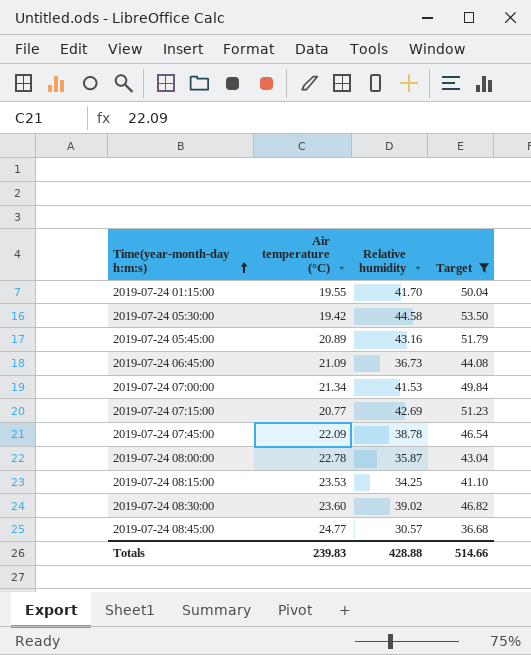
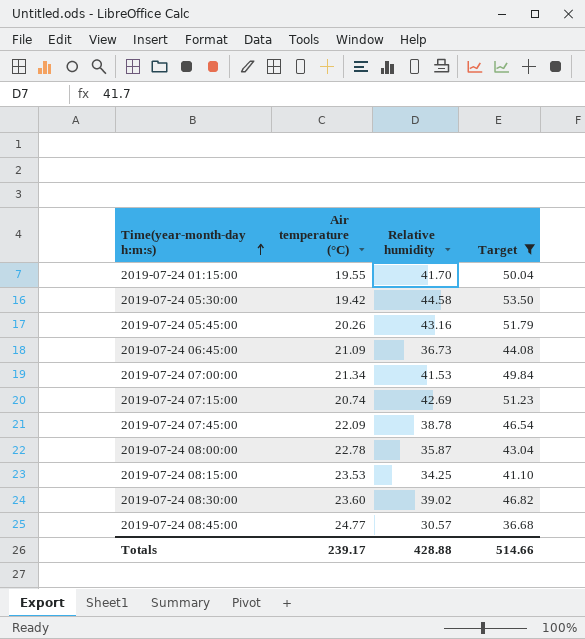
2019-07-24 05:45:00 | Air temperature (°C): 20.89 -> 20.26
2019-07-24 07:15:00 | Air temperature (°C): 20.77 -> 20.74
Totals | Air temperature (°C): 239.83 -> 239.17

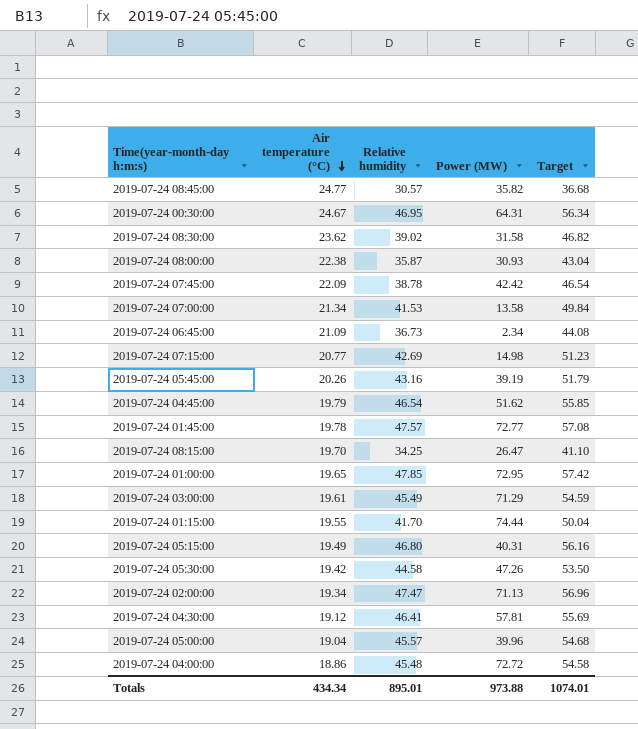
filter: Target <= 53.50 -> none
row order: Time(year-month-day h:m:s) ascending -> Air temperature (°C) descending
column Power (MW) | position: none -> 4
2019-07-24 08:30:00 | Air temperature (°C): 23.60 -> 23.62
2019-07-24 08:00:00 | Air temperature (°C): 22.78 -> 22.38
2019-07-24 07:15:00 | Air temperature (°C): 20.74 -> 20.77
2019-07-24 08:15:00 | Air temperature (°C): 23.53 -> 19.70
Totals | Air temperature (°C): 239.17 -> 434.34
Totals | Relative humidity: 428.88 -> 895.01
Totals | Target: 514.66 -> 1074.01

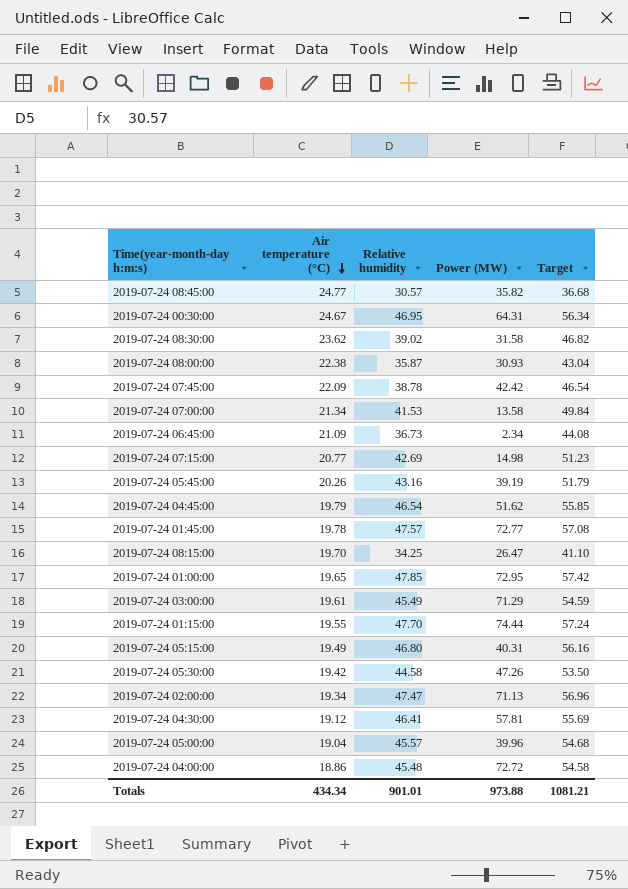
2019-07-24 01:15:00 | Relative humidity: 41.70 -> 47.70
2019-07-24 01:15:00 | Target: 50.04 -> 57.24
Totals | Relative humidity: 895.01 -> 901.01
Totals | Target: 1074.01 -> 1081.21

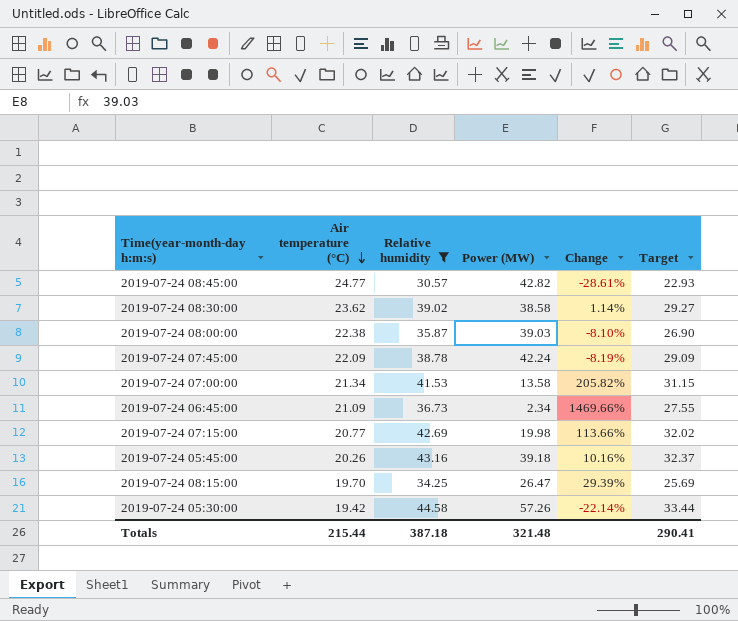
filter: none -> Relative humidity <= 44.58
column Change | formula: none -> ([Relative humidity] - [Power (MW)]) / [Power (MW)]
column Target | formula: [Relative humidity] * 1.2 -> [Relative humidity] * 0.75
2019-07-24 08:45:00 | Power (MW): 35.82 -> 42.82
2019-07-24 08:30:00 | Power (MW): 31.58 -> 38.58
2019-07-24 08:00:00 | Power (MW): 30.93 -> 39.03
2019-07-24 07:45:00 | Power (MW): 42.42 -> 42.24
2019-07-24 07:15:00 | Power (MW): 14.98 -> 19.98
2019-07-24 05:45:00 | Power (MW): 39.19 -> 39.18
2019-07-24 05:30:00 | Power (MW): 47.26 -> 57.26
Totals | Air temperature (°C): 434.34 -> 215.44
Totals | Relative humidity: 901.01 -> 387.18
Totals | Power (MW): 973.88 -> 321.48
Totals | Target: 1081.21 -> 290.41

